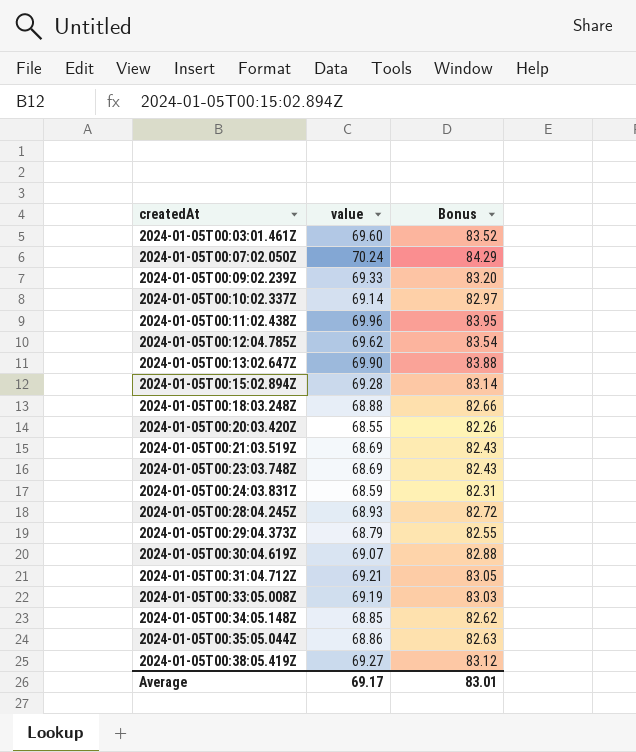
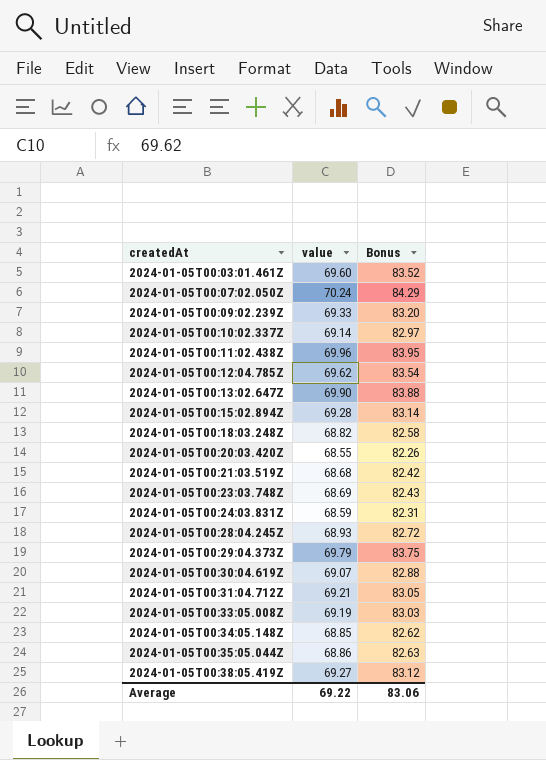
2024-01-05T00:18:03.248Z | value: 68.88 -> 68.82
2024-01-05T00:18:03.248Z | Bonus: 82.66 -> 82.58
2024-01-05T00:21:03.519Z | value: 68.69 -> 68.68
2024-01-05T00:21:03.519Z | Bonus: 82.43 -> 82.42
2024-01-05T00:29:04.373Z | value: 68.79 -> 69.79
2024-01-05T00:29:04.373Z | Bonus: 82.55 -> 83.75
Average | value: 69.17 -> 69.22
Average | Bonus: 83.01 -> 83.06

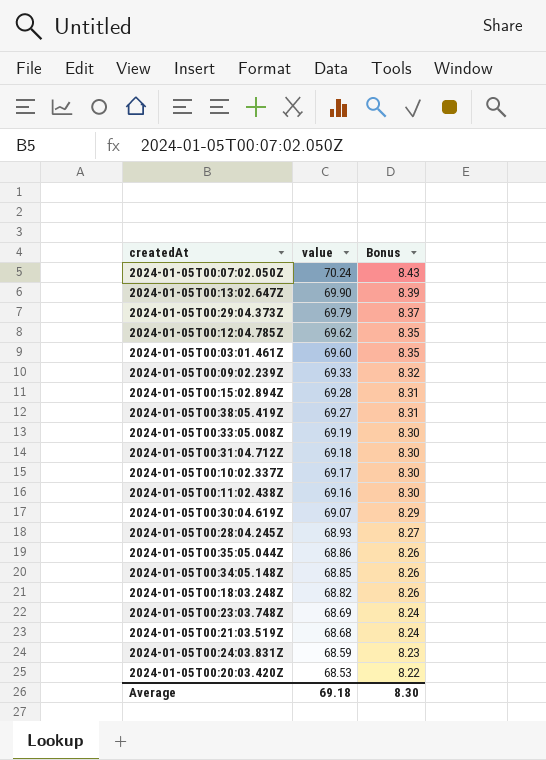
row order: createdAt ascending -> value descending
column Bonus | formula: [value] * 1.2 -> [value] * 0.12
2024-01-05T00:31:04.712Z | value: 69.21 -> 69.18
2024-01-05T00:10:02.337Z | value: 69.14 -> 69.17
2024-01-05T00:11:02.438Z | value: 69.96 -> 69.16
2024-01-05T00:20:03.420Z | value: 68.55 -> 68.53
Average | value: 69.22 -> 69.18
Average | Bonus: 83.06 -> 8.30

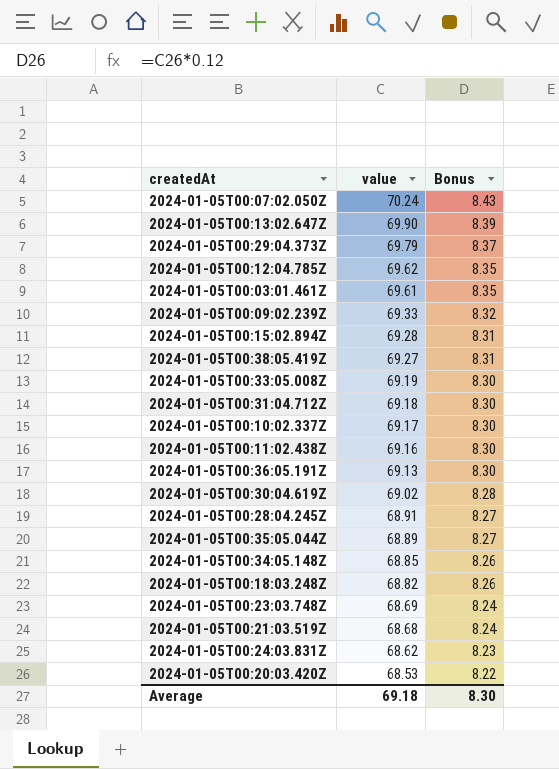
2024-01-05T00:03:01.461Z | value: 69.60 -> 69.61
row 2024-01-05T00:36:05.191Z: none -> 69.13 | 8.30
2024-01-05T00:30:04.619Z | value: 69.07 -> 69.02
2024-01-05T00:30:04.619Z | Bonus: 8.29 -> 8.28
2024-01-05T00:28:04.245Z | value: 68.93 -> 68.91
2024-01-05T00:35:05.044Z | value: 68.86 -> 68.89
2024-01-05T00:35:05.044Z | Bonus: 8.26 -> 8.27
2024-01-05T00:24:03.831Z | value: 68.59 -> 68.62

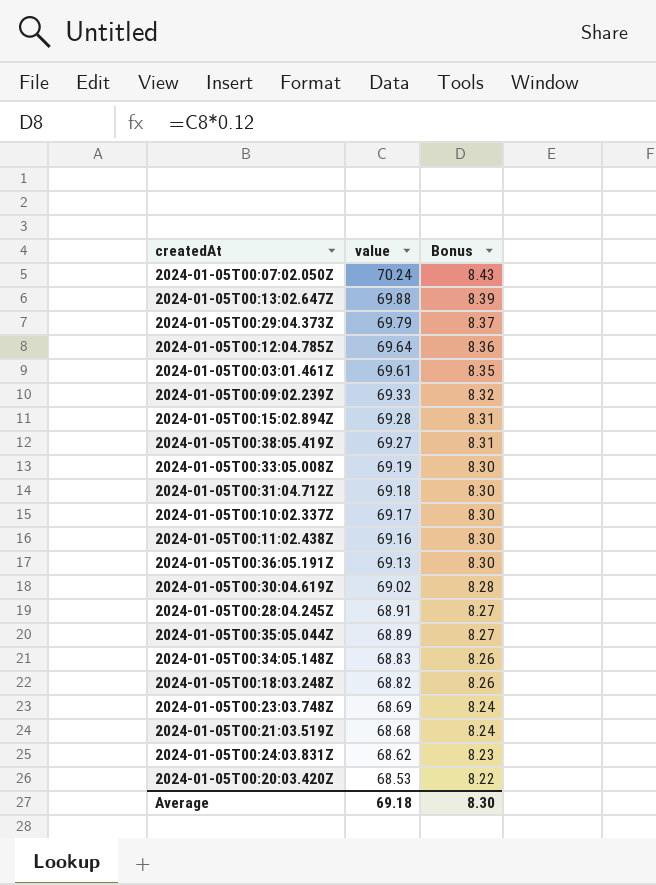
2024-01-05T00:13:02.647Z | value: 69.90 -> 69.88
2024-01-05T00:12:04.785Z | value: 69.62 -> 69.64
2024-01-05T00:12:04.785Z | Bonus: 8.35 -> 8.36
2024-01-05T00:34:05.148Z | value: 68.85 -> 68.83

